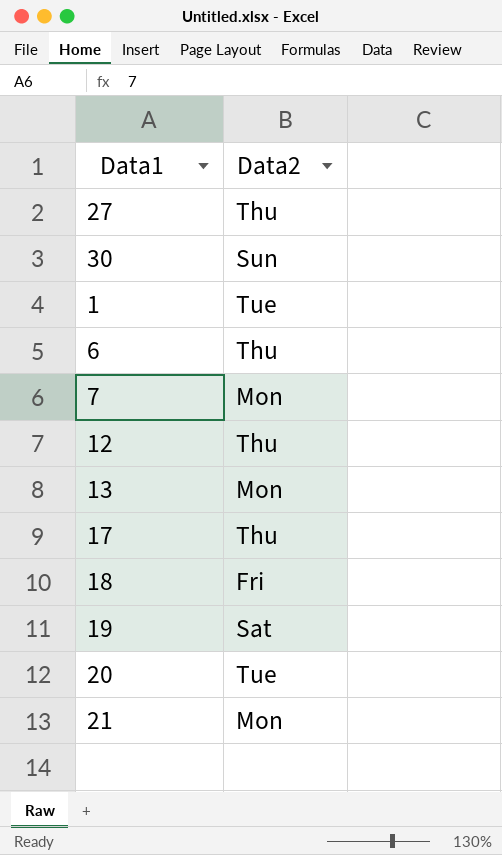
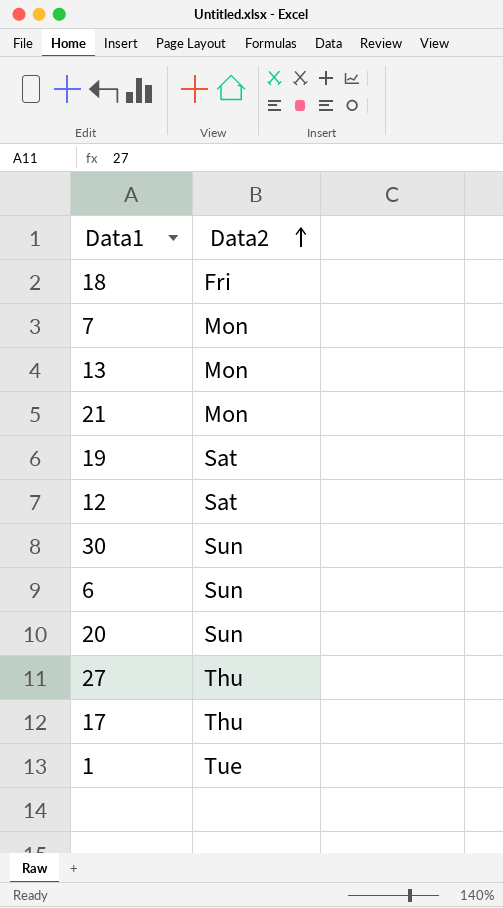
row order: none -> Data2 ascending
12 | Data2: Thu -> Sat
6 | Data2: Thu -> Sun
20 | Data2: Tue -> Sun

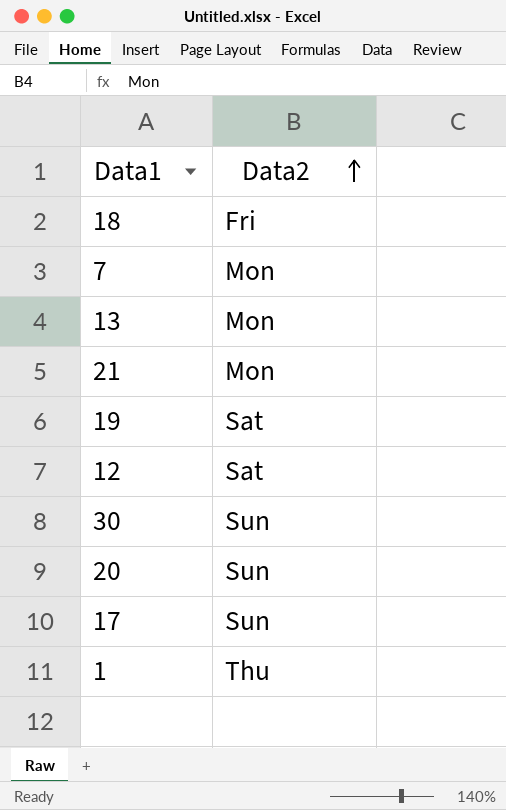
row 6: Sun -> none
row 27: Thu -> none
17 | Data2: Thu -> Sun
1 | Data2: Tue -> Thu

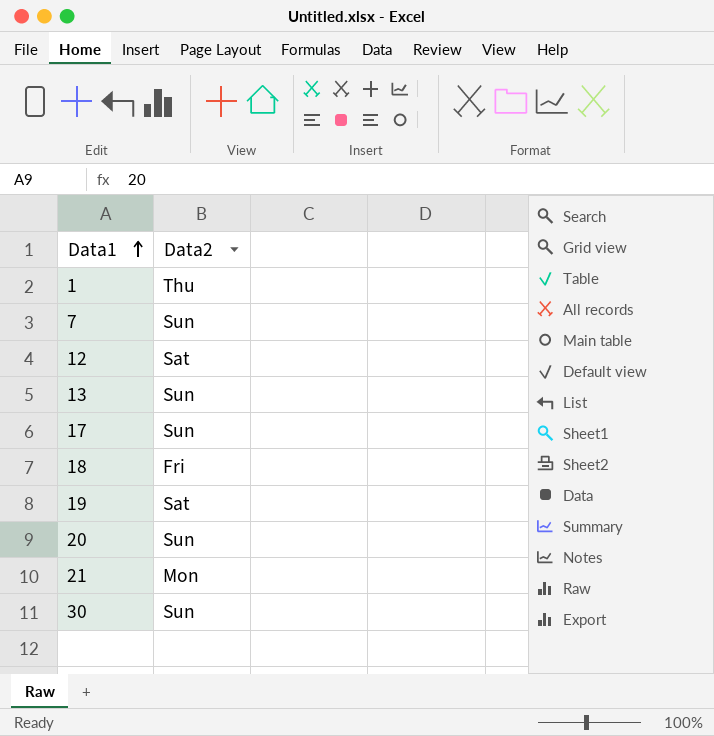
row order: Data2 ascending -> Data1 ascending
7 | Data2: Mon -> Sun
13 | Data2: Mon -> Sun

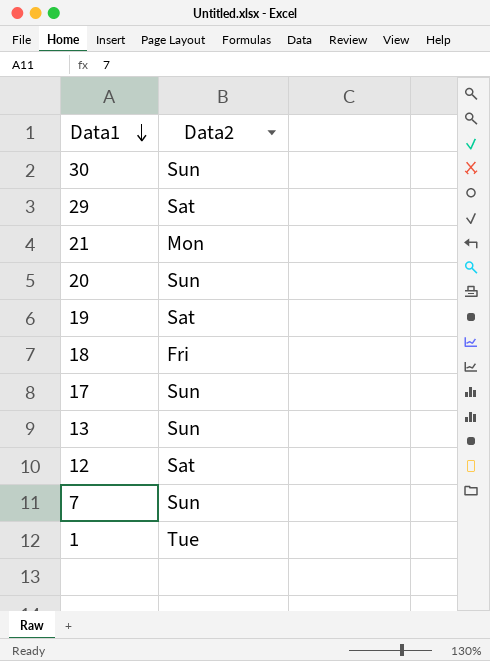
row order: Data1 ascending -> Data1 descending
row 29: none -> Sat
1 | Data2: Thu -> Tue

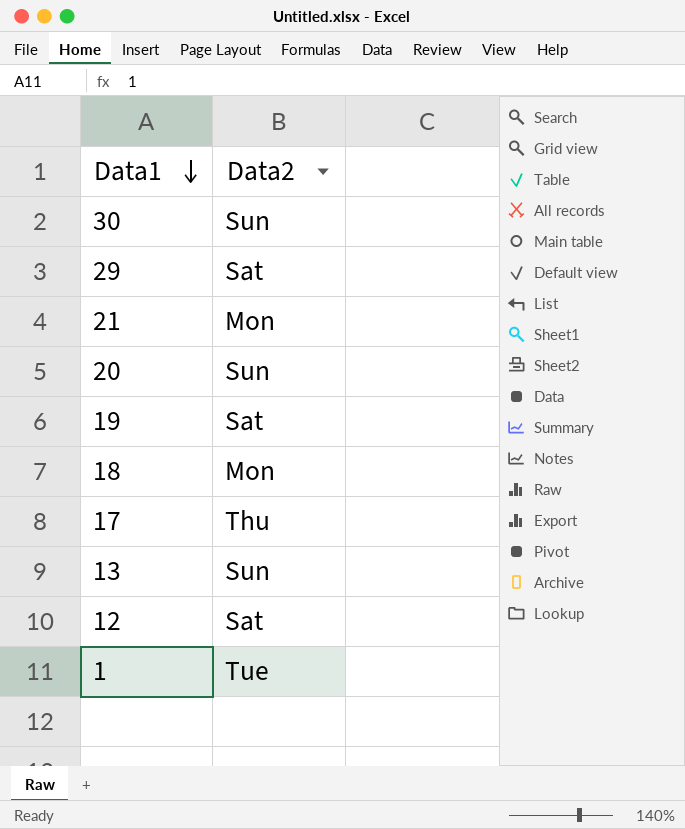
row 7: Sun -> none
18 | Data2: Fri -> Mon
17 | Data2: Sun -> Thu

